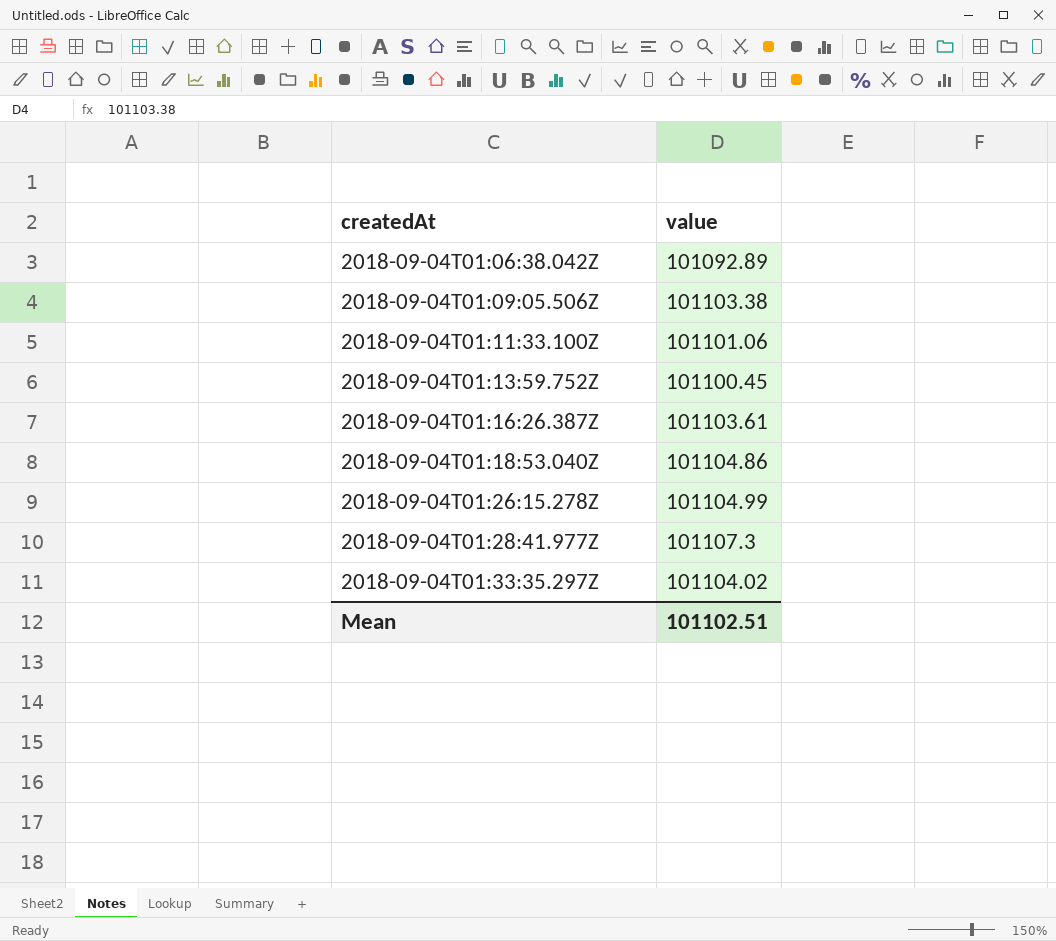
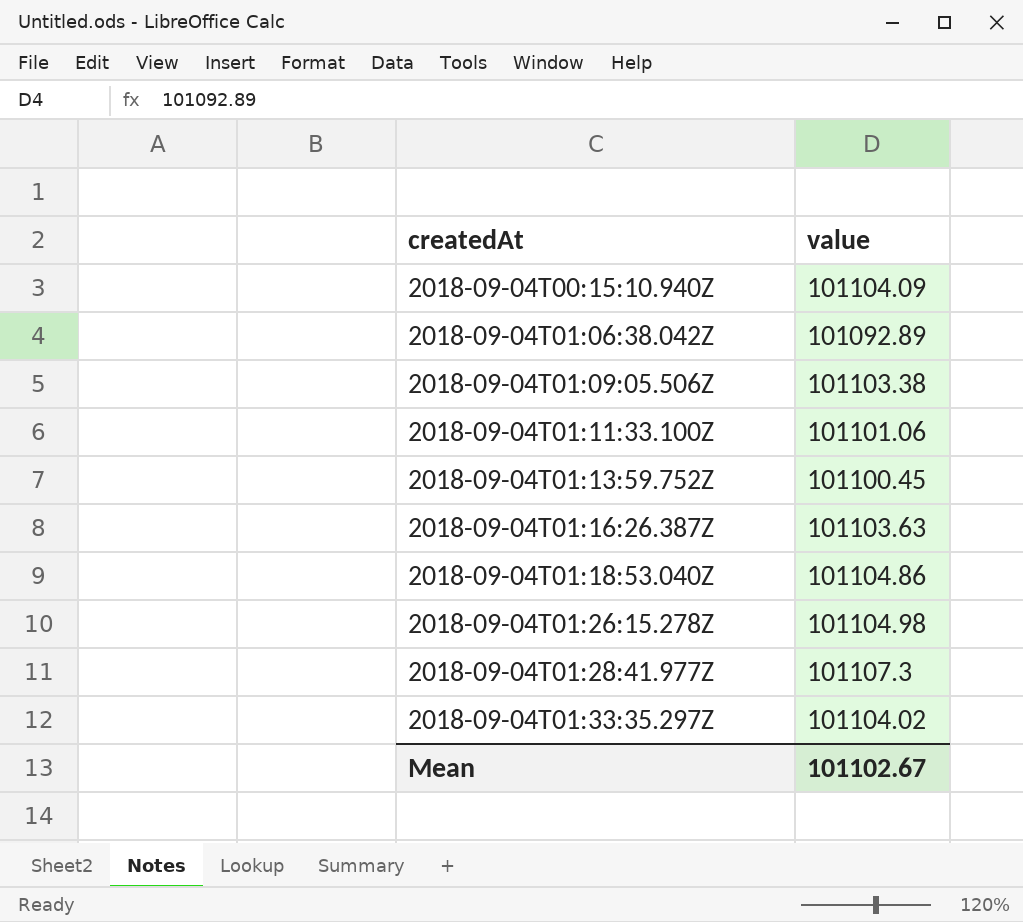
row 2018-09-04T00:15:10.940Z: none -> 101104.09
2018-09-04T01:16:26.387Z | value: 101103.61 -> 101103.63
2018-09-04T01:26:15.278Z | value: 101104.99 -> 101104.98
Mean | value: 101102.51 -> 101102.67

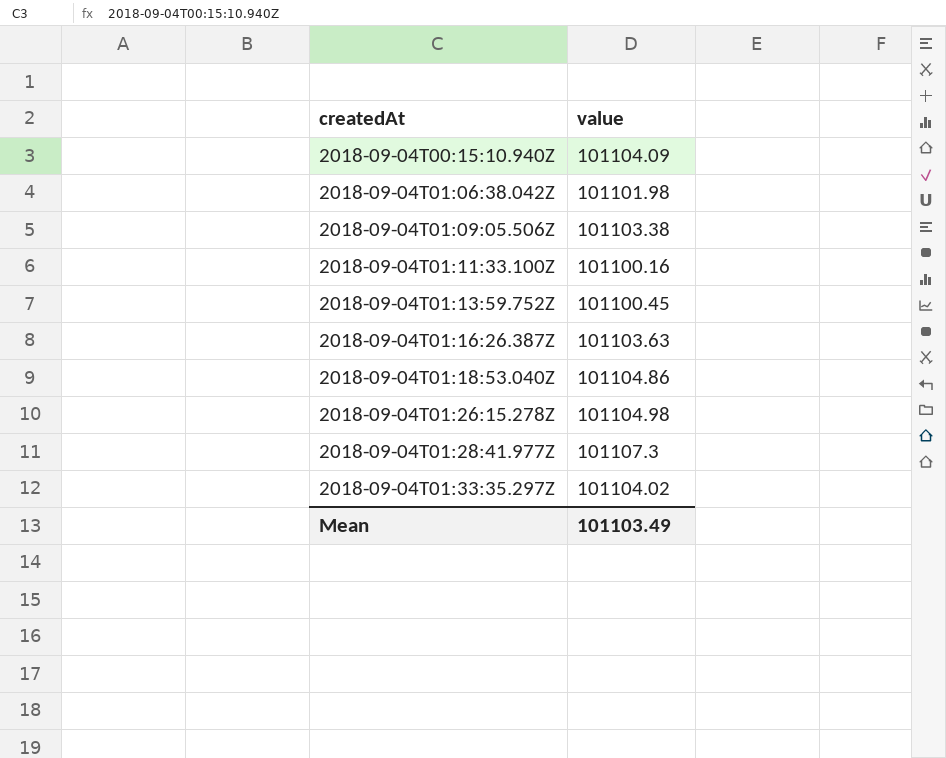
2018-09-04T01:06:38.042Z | value: 101092.89 -> 101101.98
2018-09-04T01:11:33.100Z | value: 101101.06 -> 101100.16
Mean | value: 101102.67 -> 101103.49

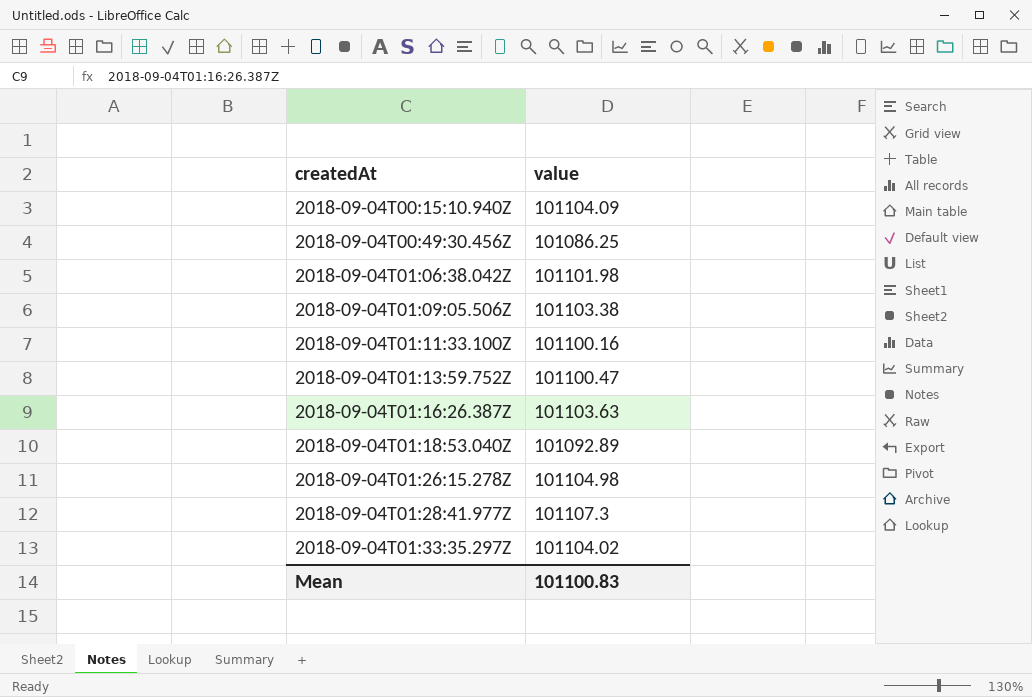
row 2018-09-04T00:49:30.456Z: none -> 101086.25
2018-09-04T01:13:59.752Z | value: 101100.45 -> 101100.47
2018-09-04T01:18:53.040Z | value: 101104.86 -> 101092.89
Mean | value: 101103.49 -> 101100.83

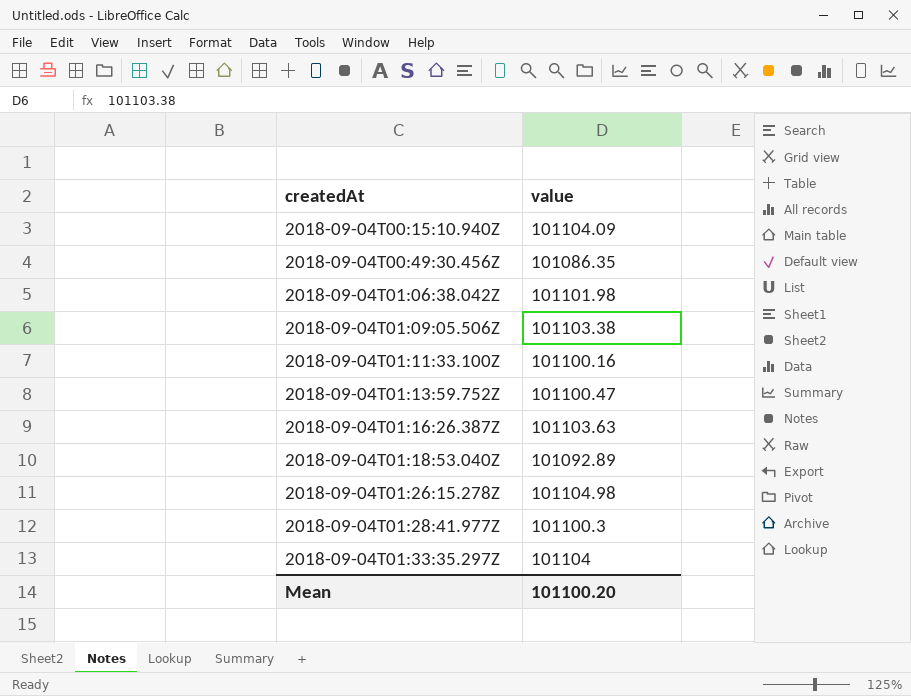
2018-09-04T00:49:30.456Z | value: 101086.25 -> 101086.35
2018-09-04T01:28:41.977Z | value: 101107.3 -> 101100.3
2018-09-04T01:33:35.297Z | value: 101104.02 -> 101104
Mean | value: 101100.83 -> 101100.20

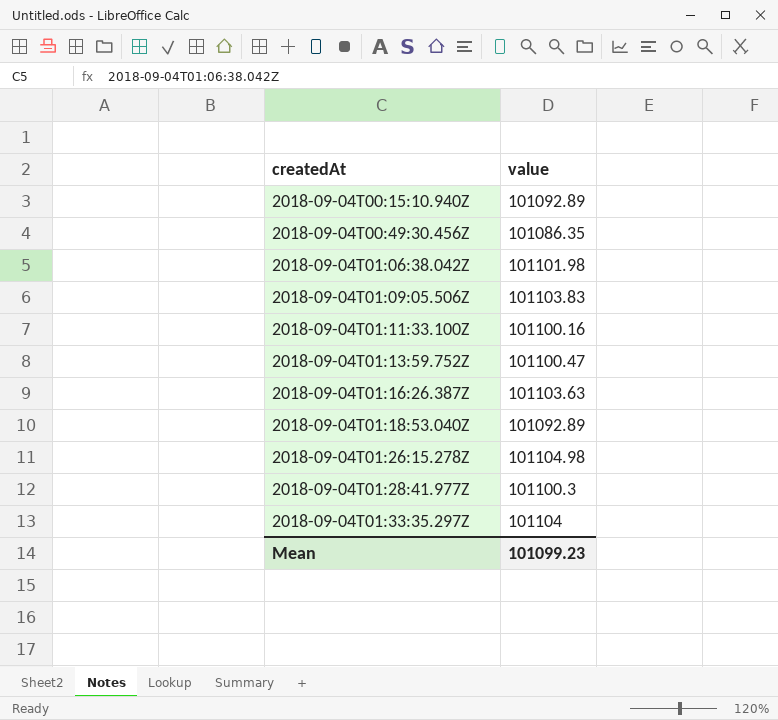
2018-09-04T00:15:10.940Z | value: 101104.09 -> 101092.89
2018-09-04T01:09:05.506Z | value: 101103.38 -> 101103.83
Mean | value: 101100.20 -> 101099.23

